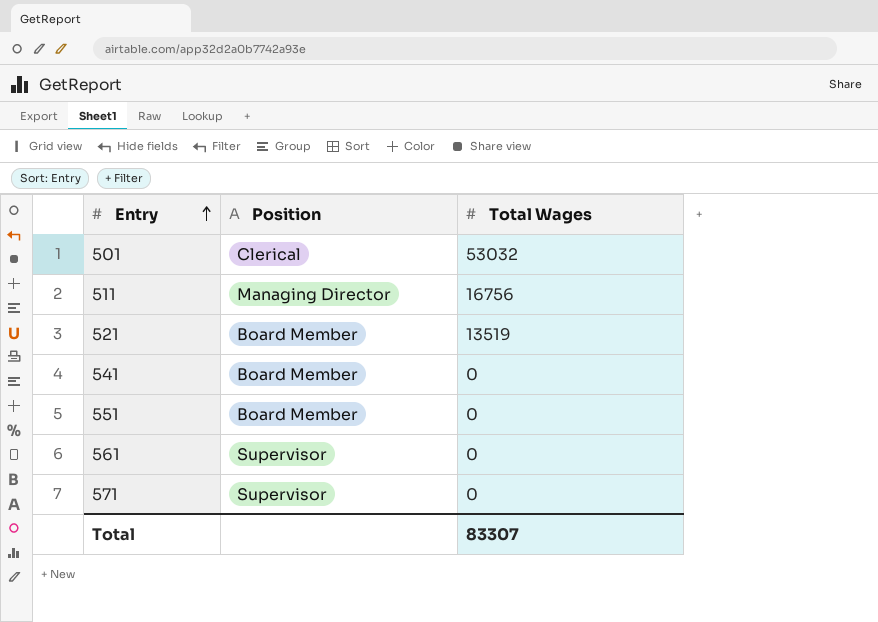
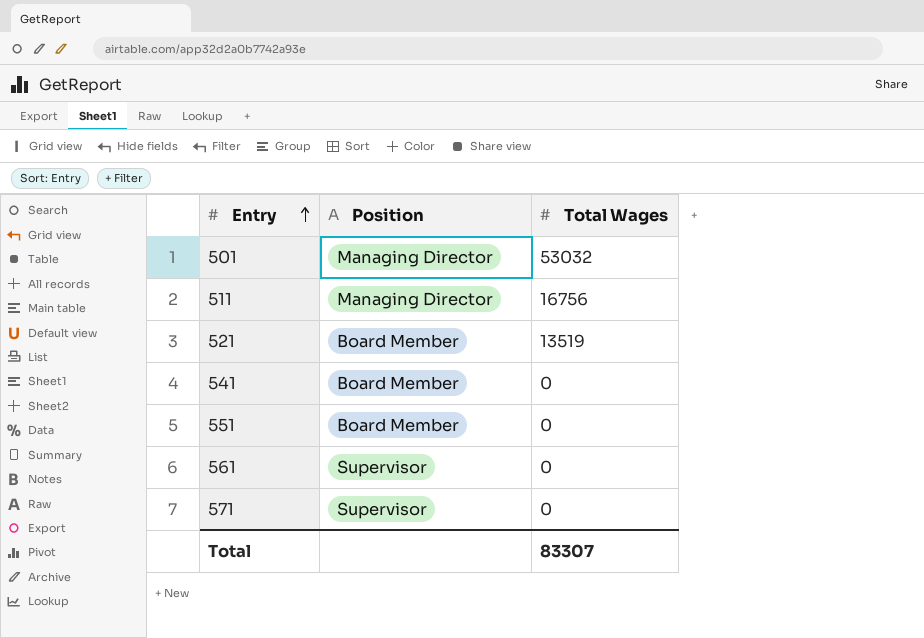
501 | Position: Clerical -> Managing Director

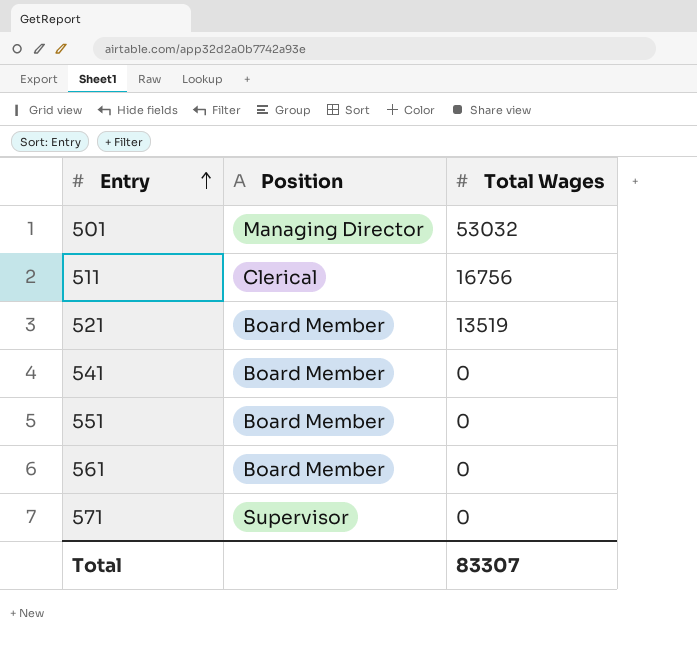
511 | Position: Managing Director -> Clerical
561 | Position: Supervisor -> Board Member

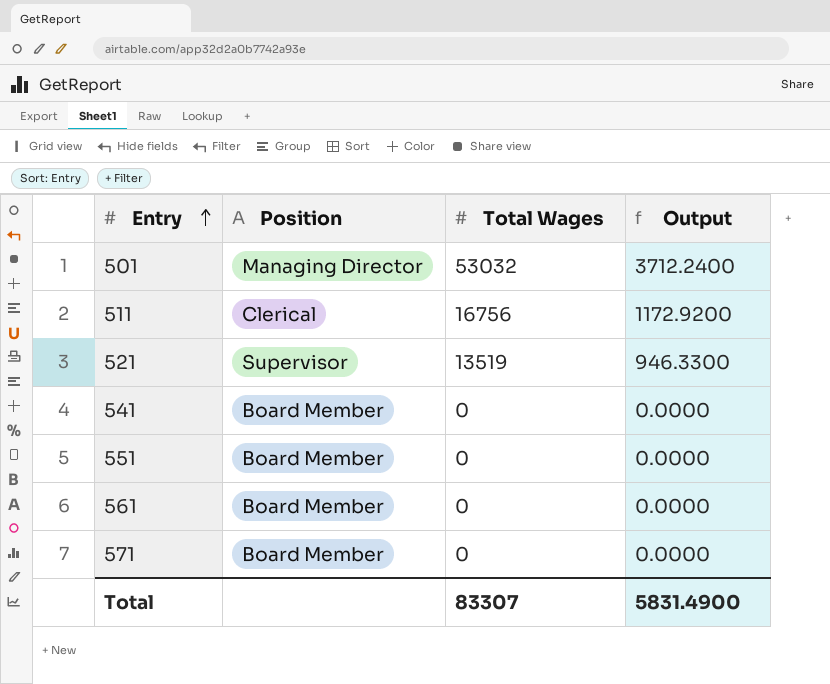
column Output | formula: none -> [Total Wages] * 0.07
521 | Position: Board Member -> Supervisor
571 | Position: Supervisor -> Board Member

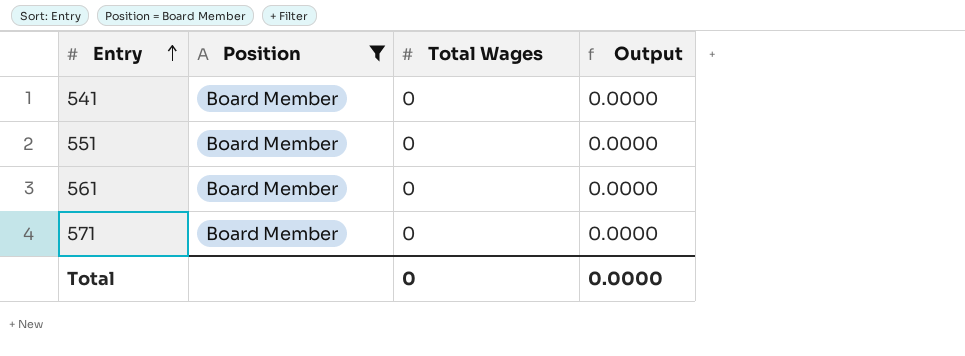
filter: none -> Position = Board Member
Total | Total Wages: 83307 -> 0
Total | Output: 5831.4900 -> 0.0000

